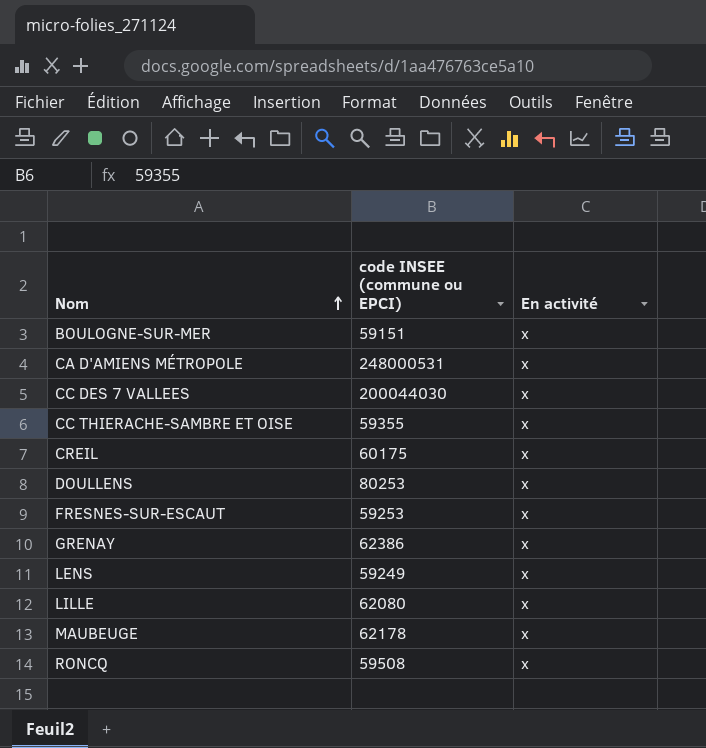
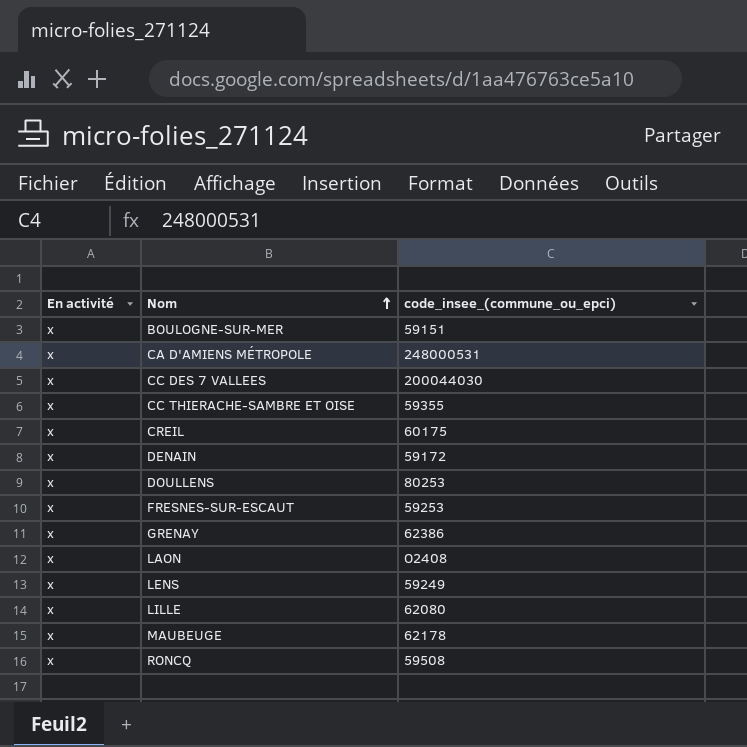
column En activité | position: 3 -> 1
column name: code INSEE (commune ou EPCI) -> code_insee_(commune_ou_epci)
row DENAIN: none -> x | 59172
row LAON: none -> x | O2408

